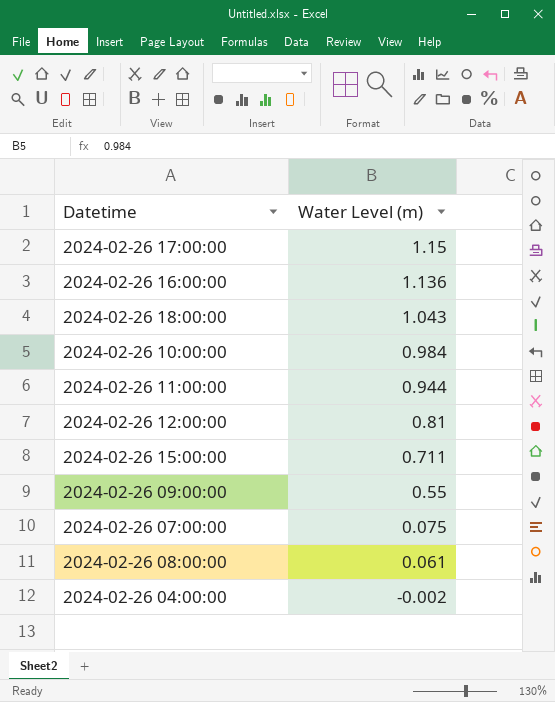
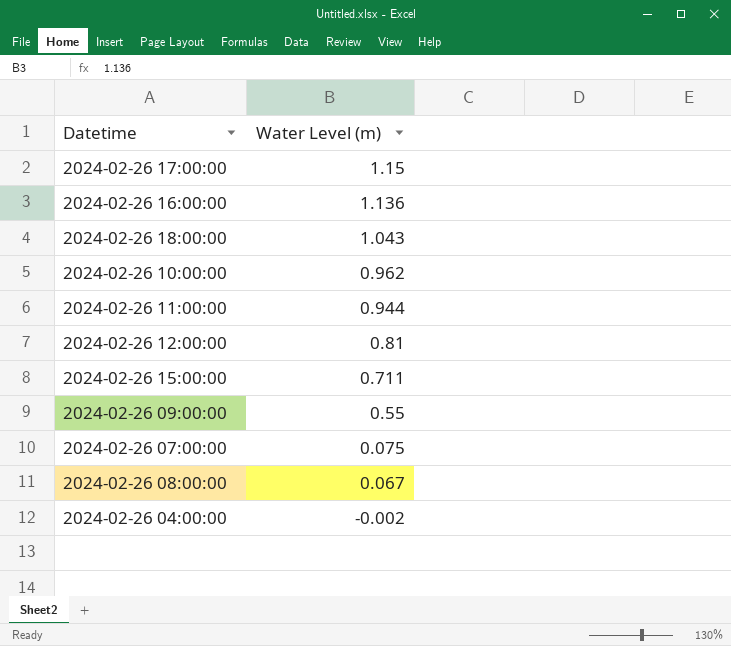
2024-02-26 10:00:00 | Water Level (m): 0.984 -> 0.962
2024-02-26 08:00:00 | Water Level (m): 0.061 -> 0.067

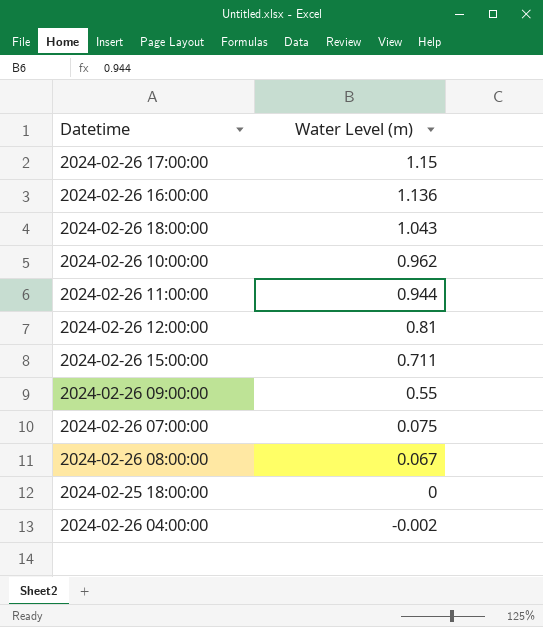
row 2024-02-25 18:00:00: none -> 0

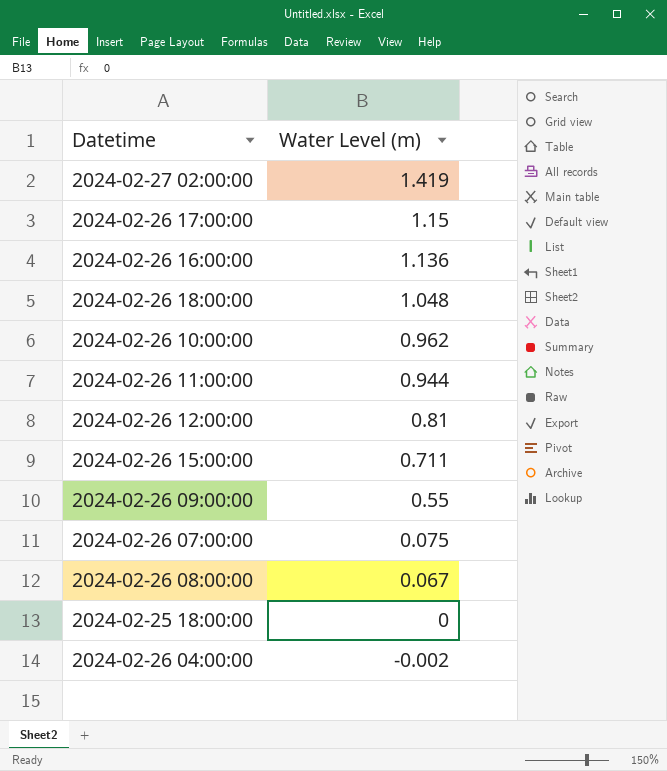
row 2024-02-27 02:00:00: none -> 1.419
2024-02-26 18:00:00 | Water Level (m): 1.043 -> 1.048

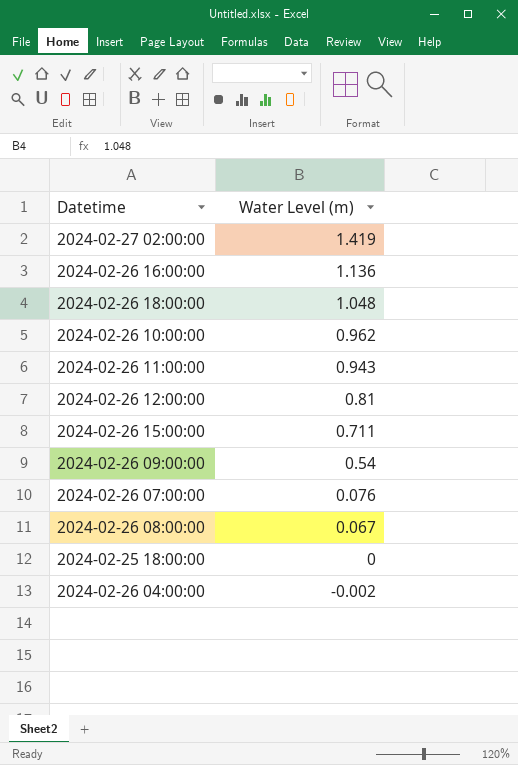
row 2024-02-26 17:00:00: 1.15 -> none
2024-02-26 11:00:00 | Water Level (m): 0.944 -> 0.943
2024-02-26 09:00:00 | Water Level (m): 0.55 -> 0.54
2024-02-26 07:00:00 | Water Level (m): 0.075 -> 0.076

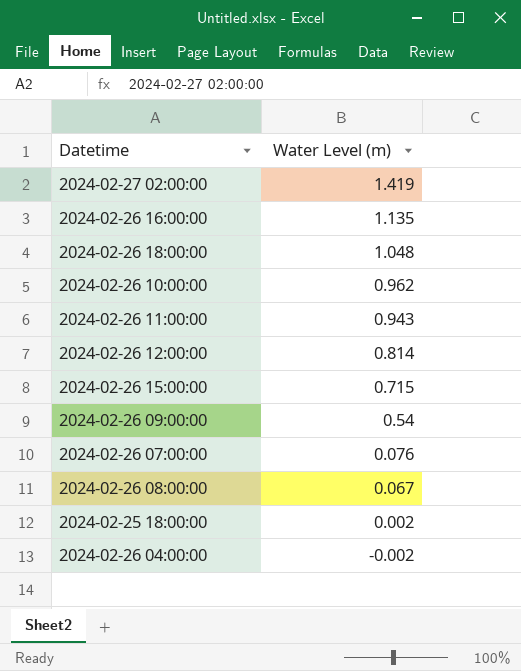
2024-02-26 16:00:00 | Water Level (m): 1.136 -> 1.135
2024-02-26 12:00:00 | Water Level (m): 0.81 -> 0.814
2024-02-26 15:00:00 | Water Level (m): 0.711 -> 0.715
2024-02-25 18:00:00 | Water Level (m): 0 -> 0.002

